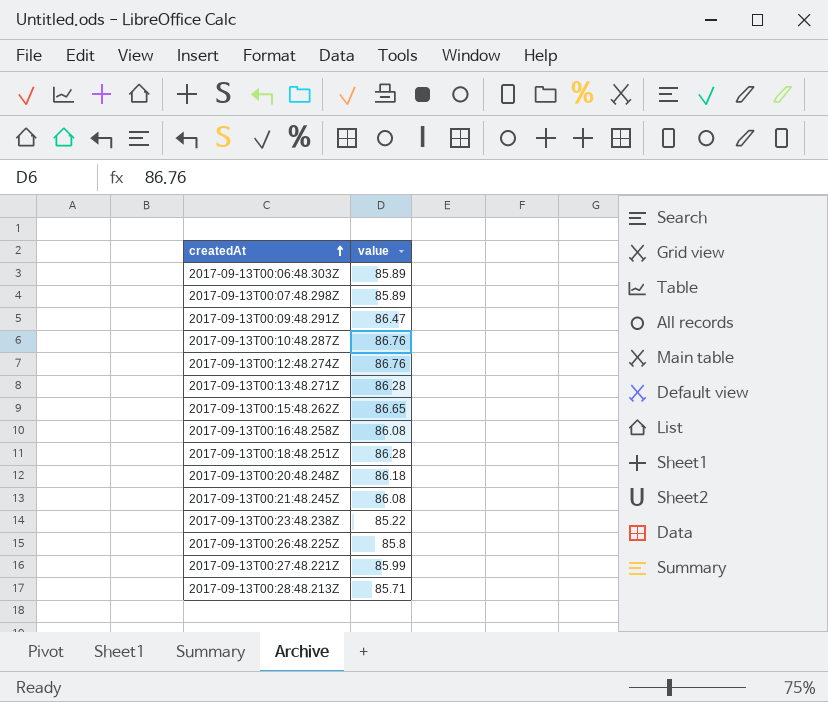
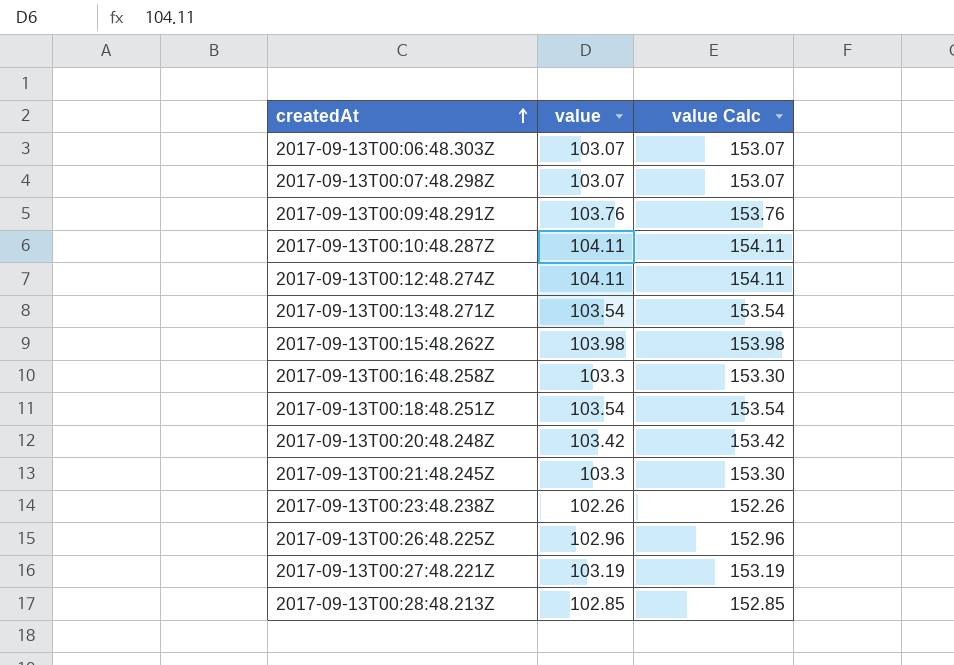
column value Calc | formula: none -> [value] + 50
2017-09-13T00:06:48.303Z | value: 85.89 -> 103.07
2017-09-13T00:07:48.298Z | value: 85.89 -> 103.07
2017-09-13T00:09:48.291Z | value: 86.47 -> 103.76
2017-09-13T00:10:48.287Z | value: 86.76 -> 104.11
2017-09-13T00:12:48.274Z | value: 86.76 -> 104.11
2017-09-13T00:13:48.271Z | value: 86.28 -> 103.54
2017-09-13T00:15:48.262Z | value: 86.65 -> 103.98
2017-09-13T00:16:48.258Z | value: 86.08 -> 103.3
2017-09-13T00:18:48.251Z | value: 86.28 -> 103.54
2017-09-13T00:20:48.248Z | value: 86.18 -> 103.42
2017-09-13T00:21:48.245Z | value: 86.08 -> 103.3
2017-09-13T00:23:48.238Z | value: 85.22 -> 102.26
2017-09-13T00:26:48.225Z | value: 85.8 -> 102.96
2017-09-13T00:27:48.221Z | value: 85.99 -> 103.19
2017-09-13T00:28:48.213Z | value: 85.71 -> 102.85

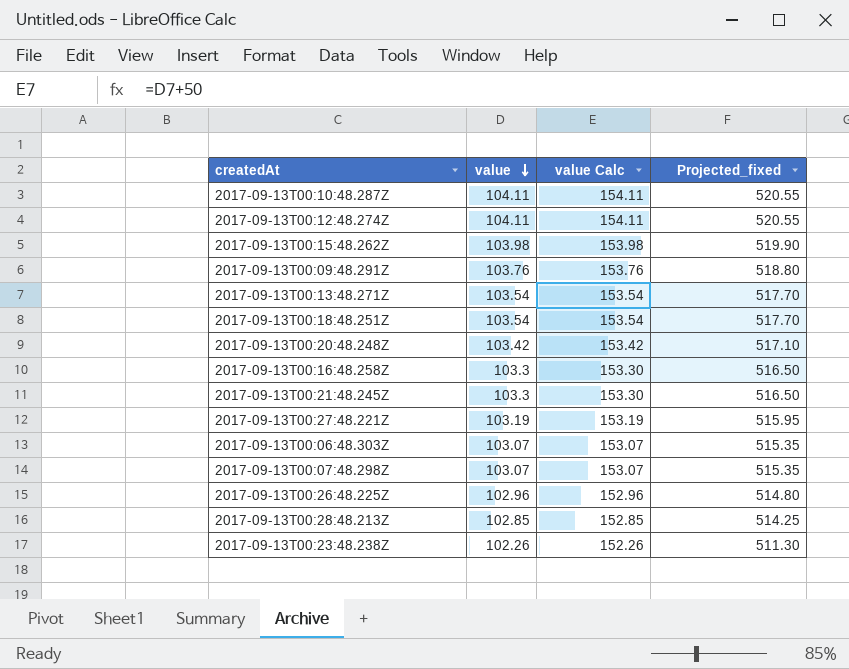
row order: createdAt ascending -> value descending
column Projected_fixed | formula: none -> [value] * 5

